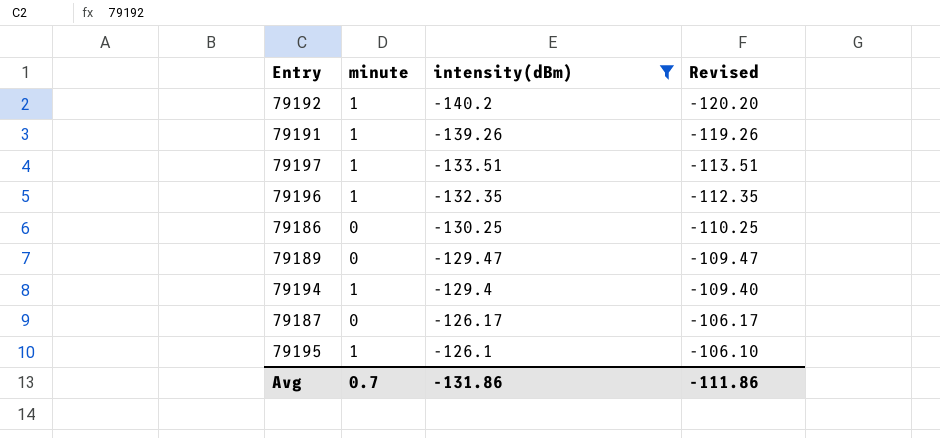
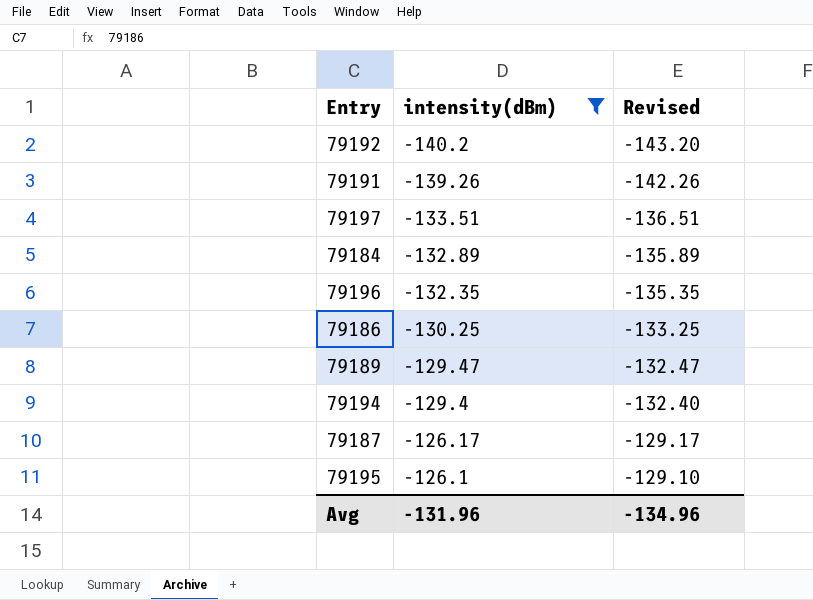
column minute | position: 2 -> none
column Revised | formula: [intensity(dBm)] + 20 -> [intensity(dBm)] - 3
row 79184: none -> -132.89 | -135.89
Avg | intensity(dBm): -131.86 -> -131.96
Avg | Revised: -111.86 -> -134.96

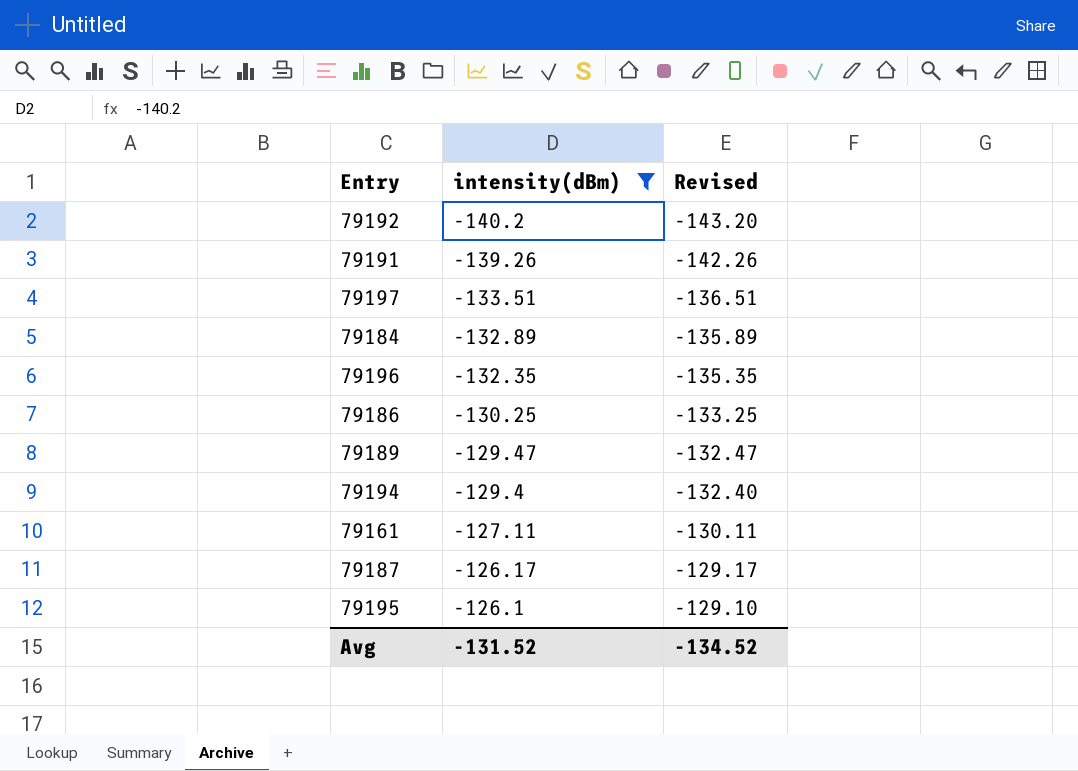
row 79161: none -> -127.11 | -130.11
Avg | intensity(dBm): -131.96 -> -131.52
Avg | Revised: -134.96 -> -134.52

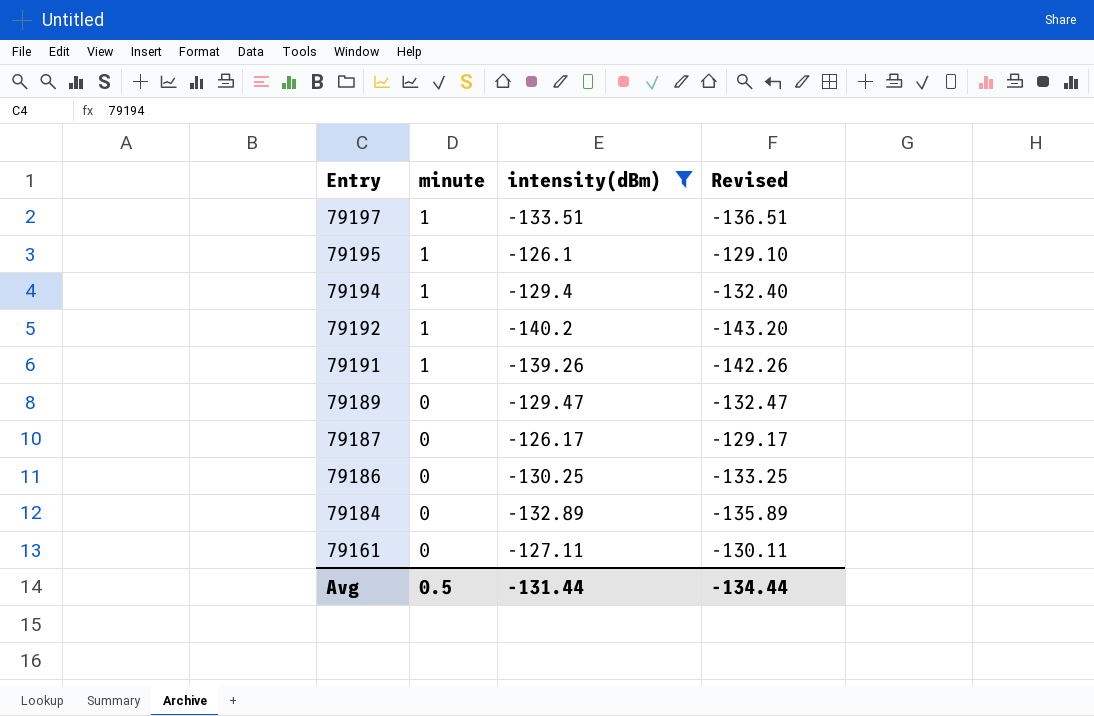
row order: intensity(dBm) ascending -> Entry descending
column minute | position: none -> 2
row 79196: -132.35 | -135.35 -> none
Avg | intensity(dBm): -131.52 -> -131.44
Avg | Revised: -134.52 -> -134.44

